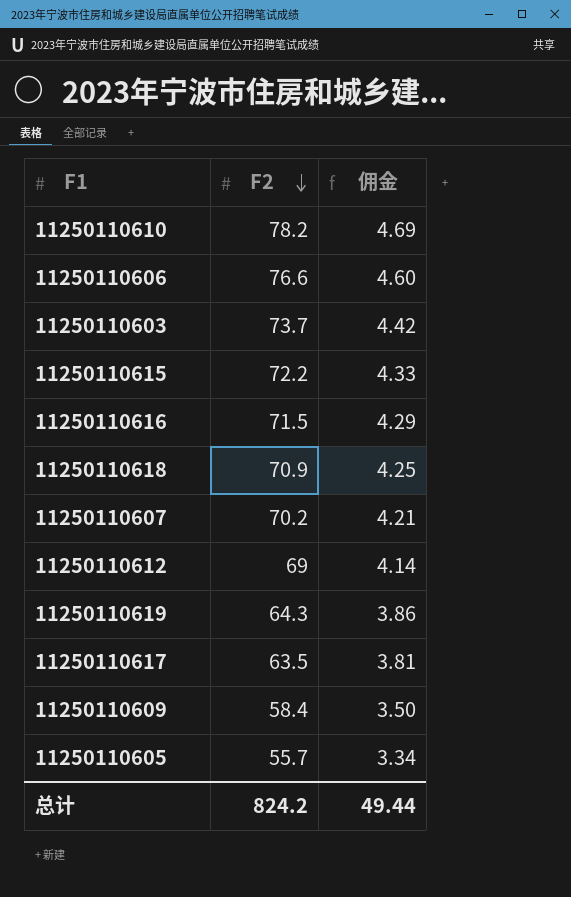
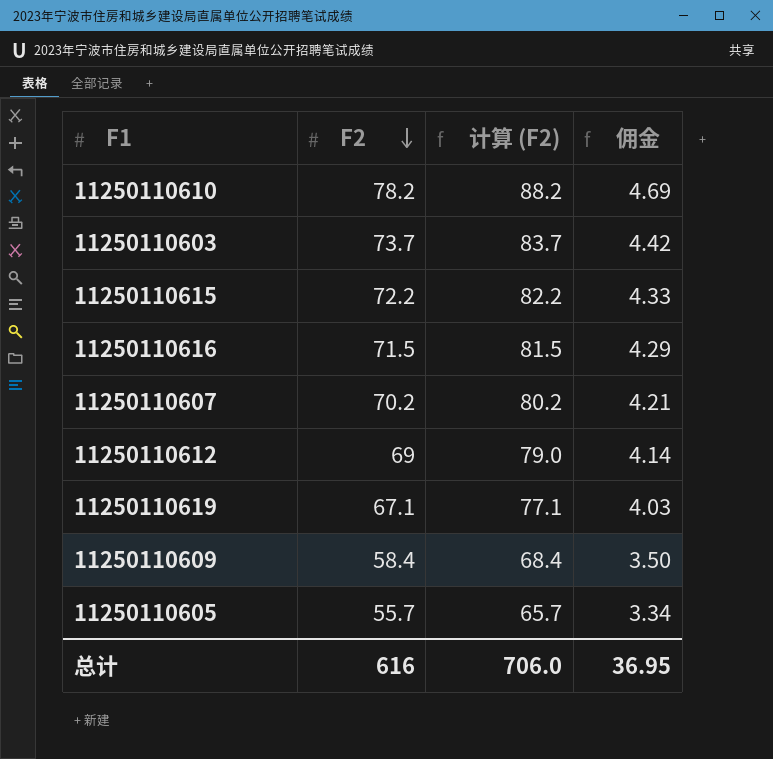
column 计算 (F2) | formula: none -> [F2] + 10
row 11250110606: 76.6 | 4.60 -> none
row 11250110618: 70.9 | 4.25 -> none
row 11250110617: 63.5 | 3.81 -> none
11250110619 | F2: 64.3 -> 67.1
11250110619 | 佣金: 3.86 -> 4.03
总计 | F2: 824.2 -> 616
总计 | 佣金: 49.44 -> 36.95

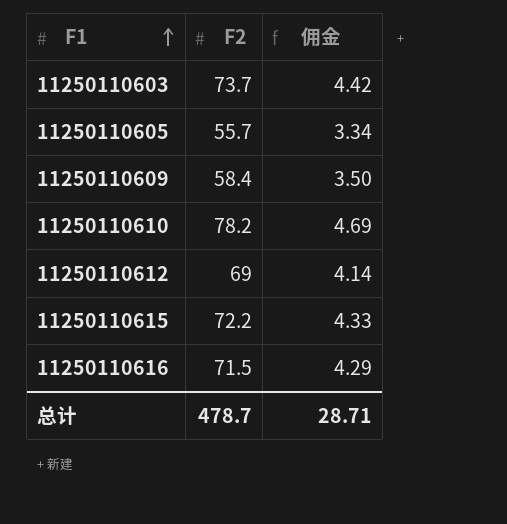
row order: F2 descending -> F1 ascending
column 计算 (F2) | formula: [F2] + 10 -> none
row 11250110607: 70.2 | 80.2 | 4.21 -> none
row 11250110619: 67.1 | 77.1 | 4.03 -> none
总计 | F2: 616 -> 478.7
总计 | 佣金: 36.95 -> 28.71

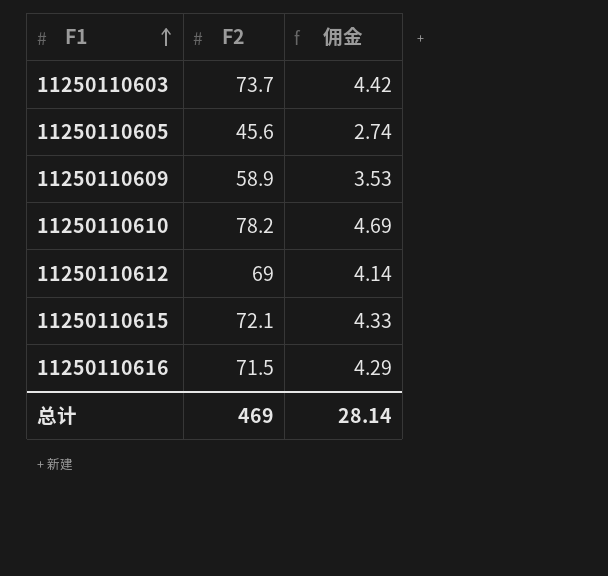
11250110605 | F2: 55.7 -> 45.6
11250110605 | 佣金: 3.34 -> 2.74
11250110609 | F2: 58.4 -> 58.9
11250110609 | 佣金: 3.50 -> 3.53
11250110615 | F2: 72.2 -> 72.1
总计 | F2: 478.7 -> 469
总计 | 佣金: 28.71 -> 28.14

